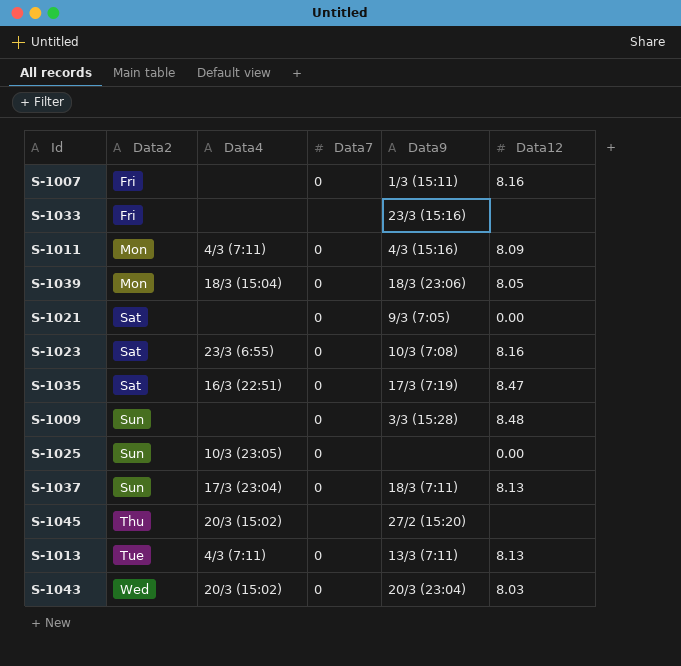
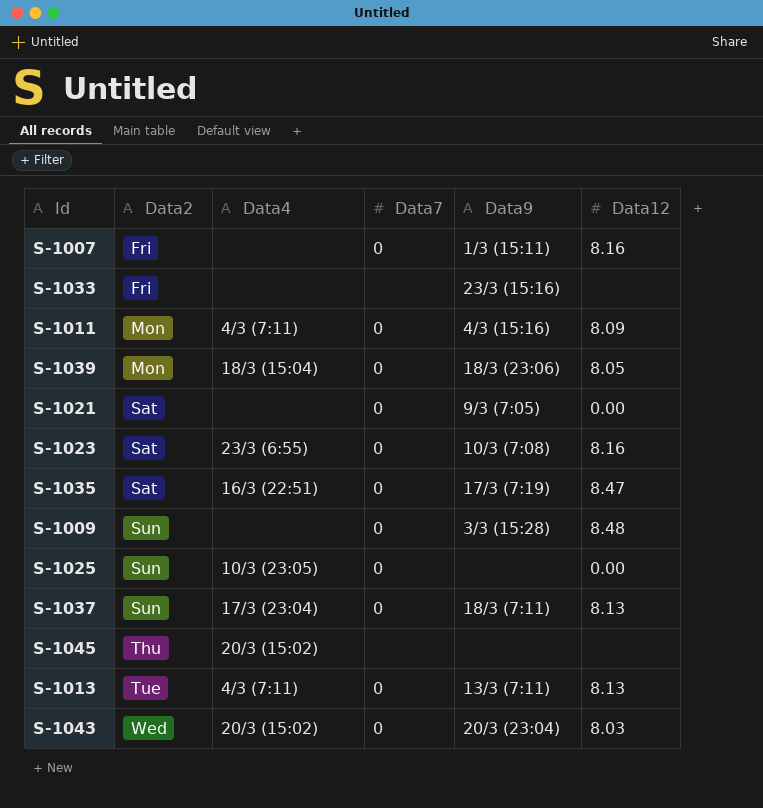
S-1045 | Data9: 27/2 (15:20) -> none

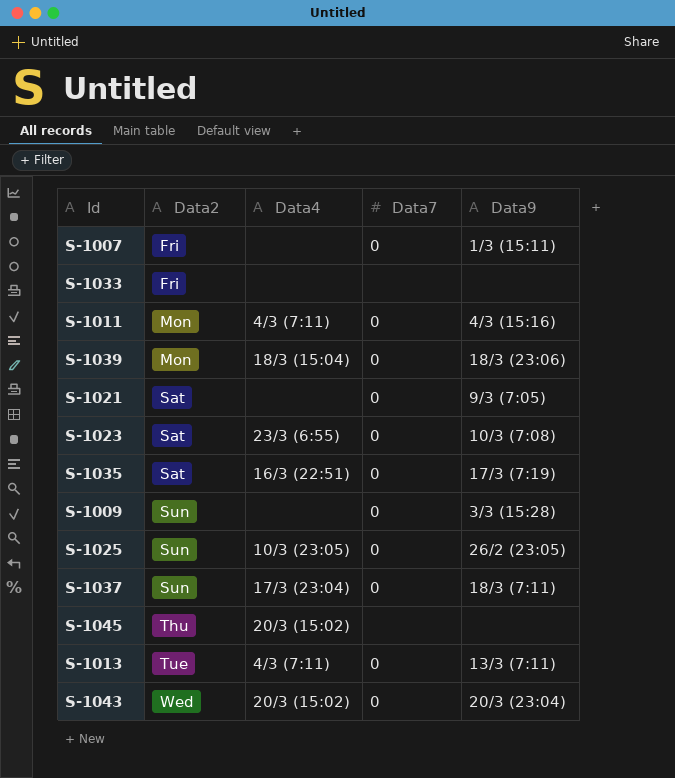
column Data12 | position: 6 -> none
S-1033 | Data9: 23/3 (15:16) -> none
S-1025 | Data9: none -> 26/2 (23:05)

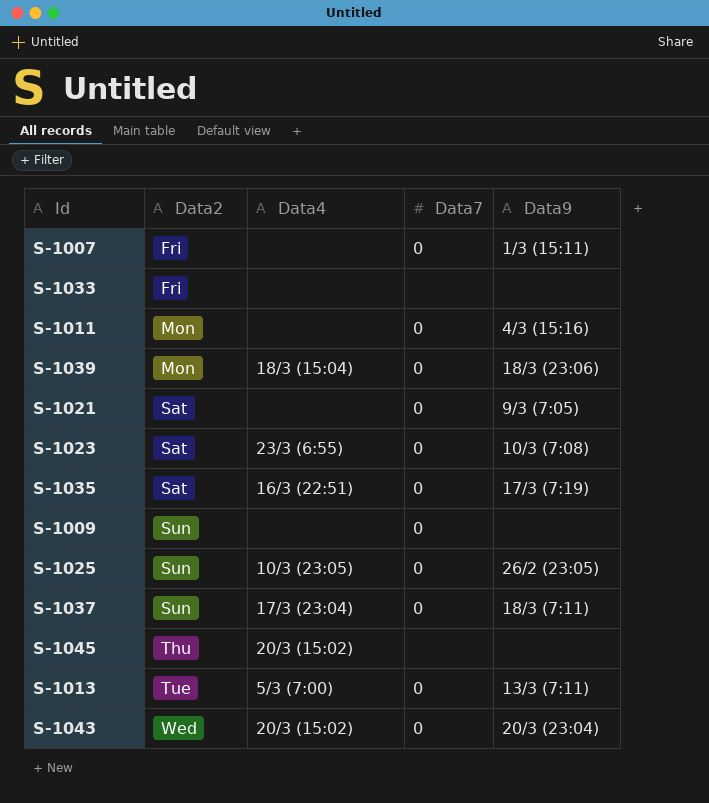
S-1011 | Data4: 4/3 (7:11) -> none
S-1009 | Data9: 3/3 (15:28) -> none
S-1013 | Data4: 4/3 (7:11) -> 5/3 (7:00)

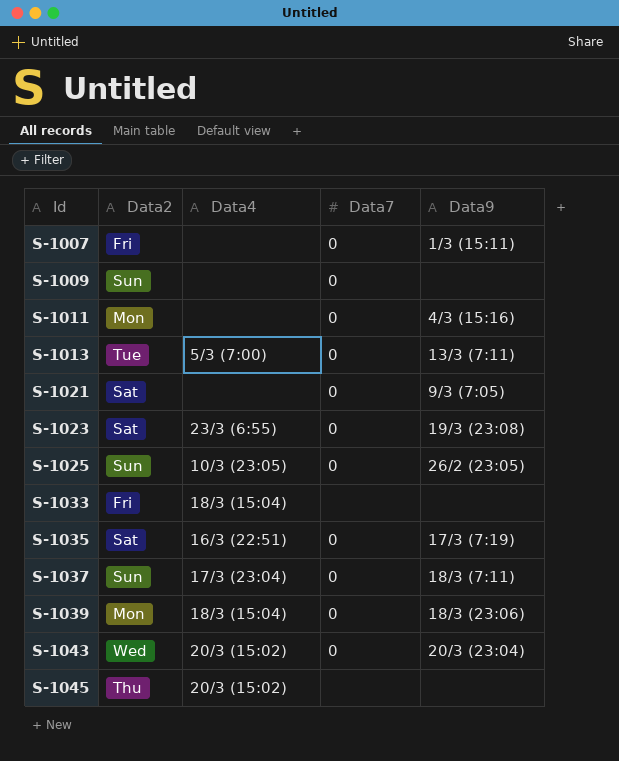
row order: Data2 ascending -> Id ascending
S-1023 | Data9: 10/3 (7:08) -> 19/3 (23:08)
S-1033 | Data4: none -> 18/3 (15:04)

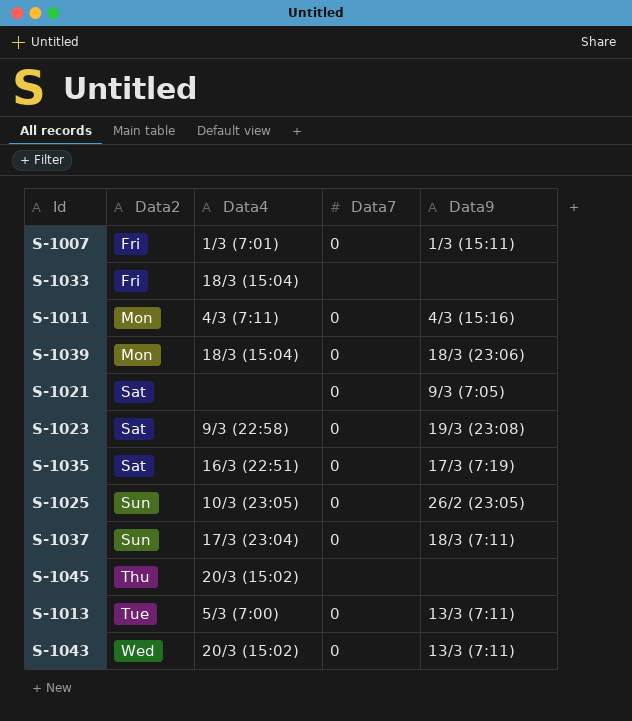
row order: Id ascending -> Data2 ascending
row S-1009: Sun | none | 0 | none -> none
S-1007 | Data4: none -> 1/3 (7:01)
S-1011 | Data4: none -> 4/3 (7:11)
S-1023 | Data4: 23/3 (6:55) -> 9/3 (22:58)
S-1043 | Data9: 20/3 (23:04) -> 13/3 (7:11)

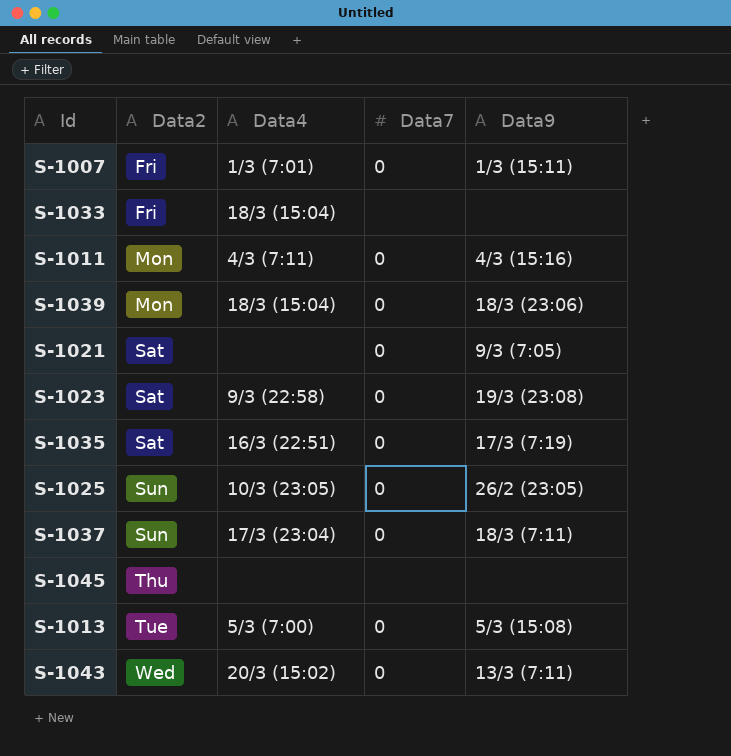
S-1045 | Data4: 20/3 (15:02) -> none
S-1013 | Data9: 13/3 (7:11) -> 5/3 (15:08)

